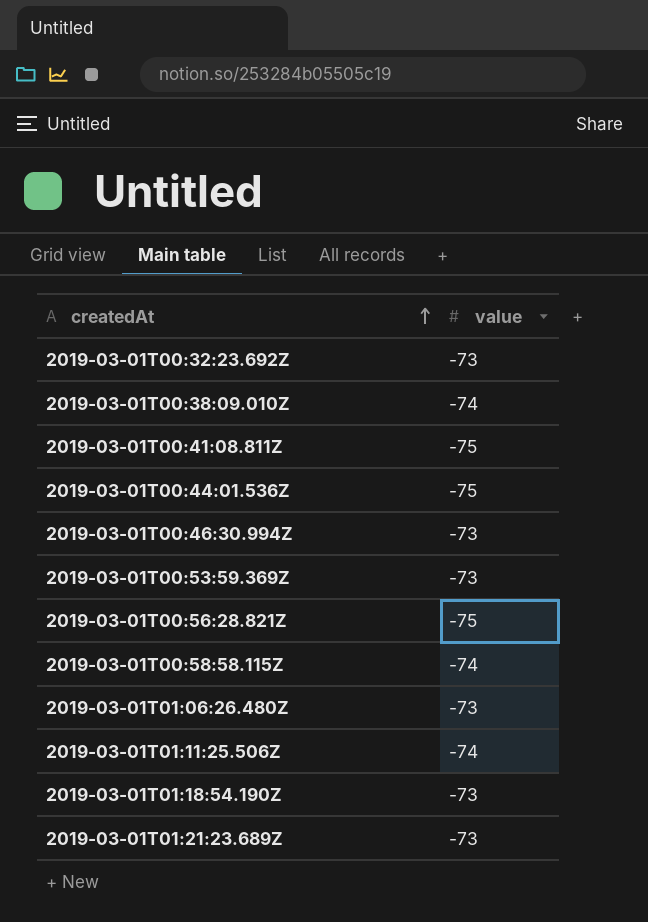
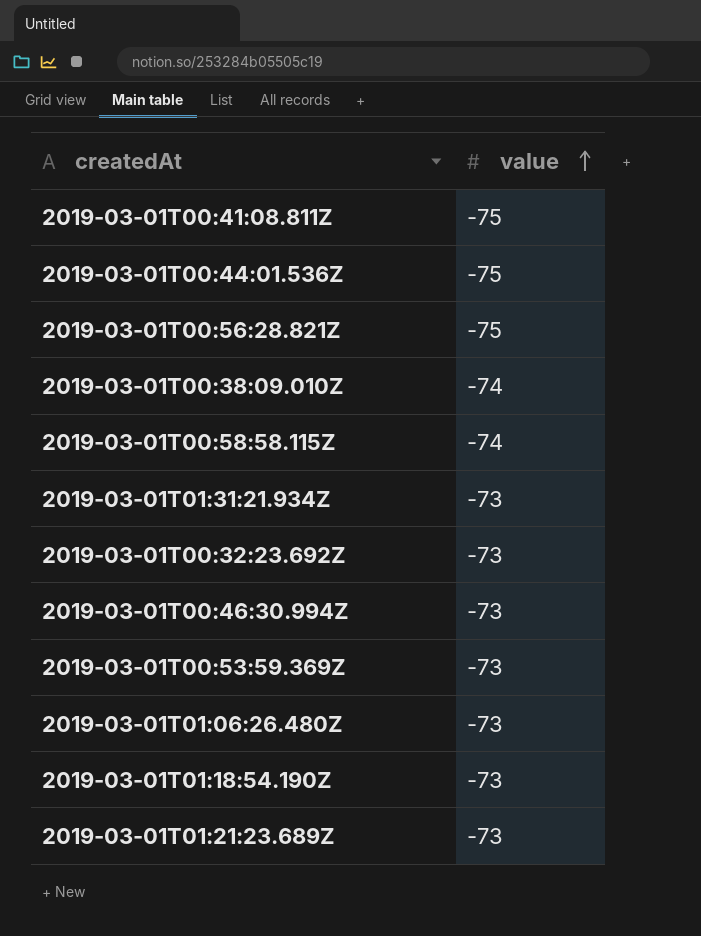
row order: createdAt ascending -> value ascending
row 2019-03-01T01:11:25.506Z: -74 -> none
row 2019-03-01T01:31:21.934Z: none -> -73

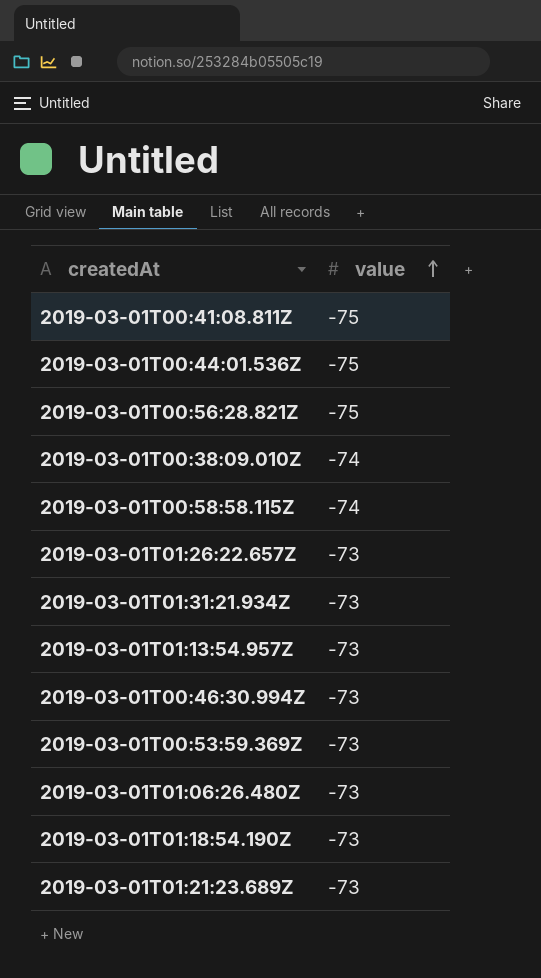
row 2019-03-01T00:32:23.692Z: -73 -> none
row 2019-03-01T01:26:22.657Z: none -> -73
row 2019-03-01T01:13:54.957Z: none -> -73

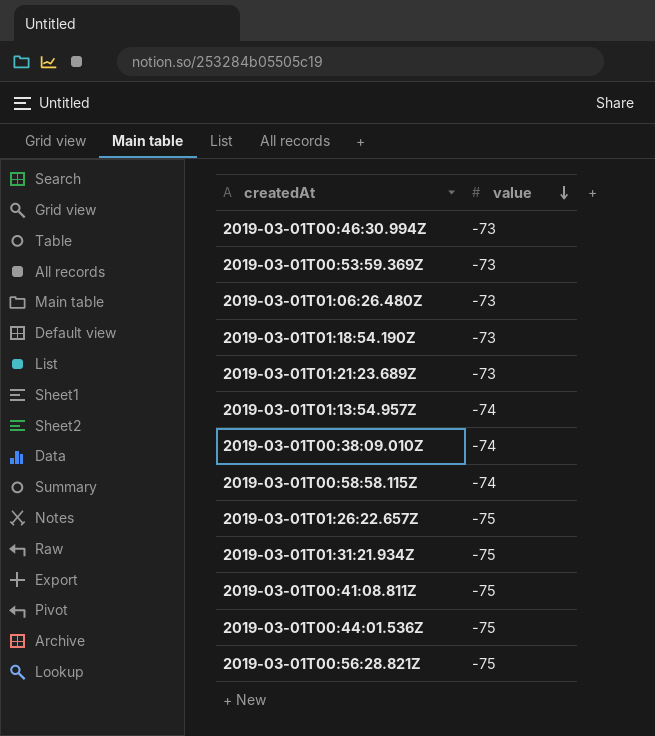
row order: value ascending -> value descending
2019-03-01T01:13:54.957Z | value: -73 -> -74
2019-03-01T01:26:22.657Z | value: -73 -> -75
2019-03-01T01:31:21.934Z | value: -73 -> -75

